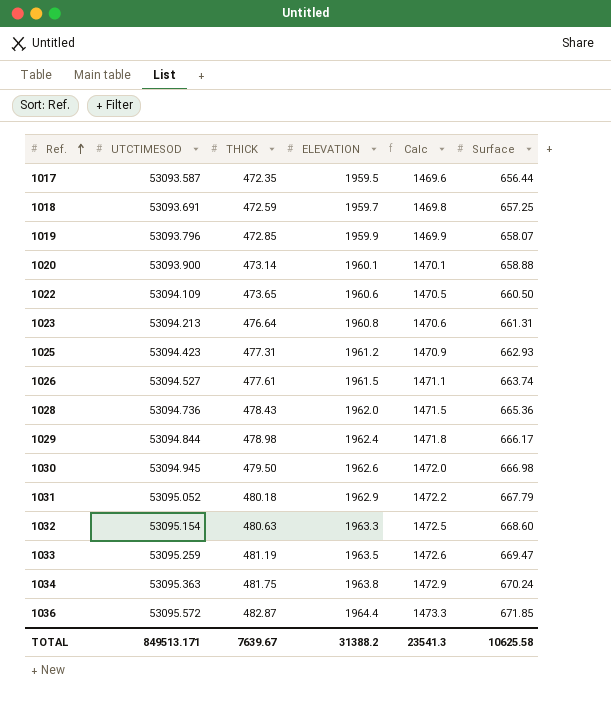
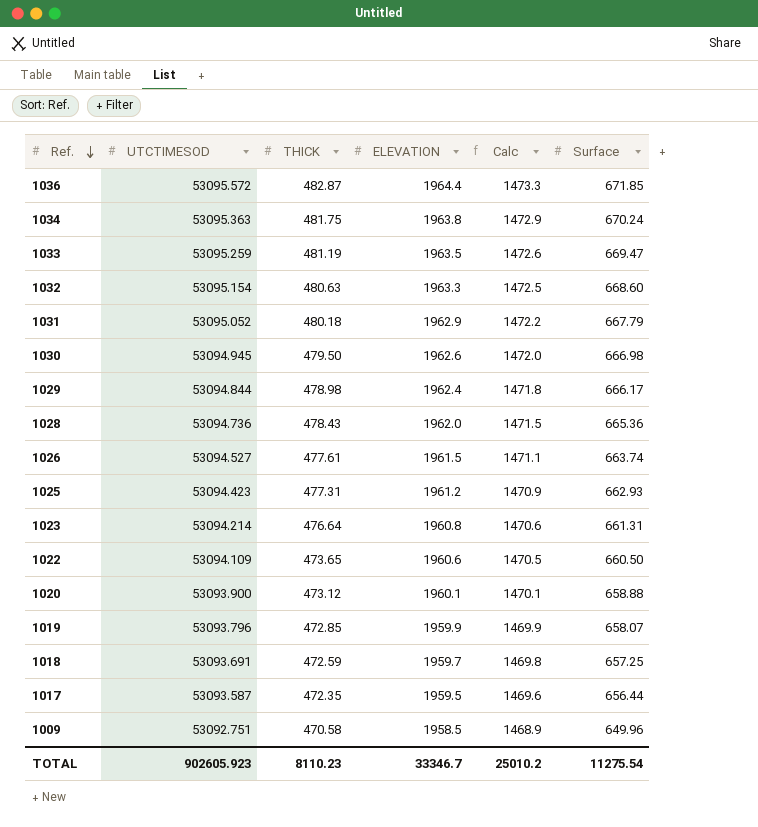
row order: Ref. ascending -> Ref. descending
1023 | UTCTIMESOD: 53094.213 -> 53094.214
1020 | THICK: 473.14 -> 473.12
row 1009: none -> 53092.751 | 470.58 | 1958.5 | 1468.9 | 649.96
TOTAL | UTCTIMESOD: 849513.171 -> 902605.923
TOTAL | THICK: 7639.67 -> 8110.23
TOTAL | ELEVATION: 31388.2 -> 33346.7
TOTAL | Calc: 23541.3 -> 25010.2
TOTAL | Surface: 10625.58 -> 11275.54

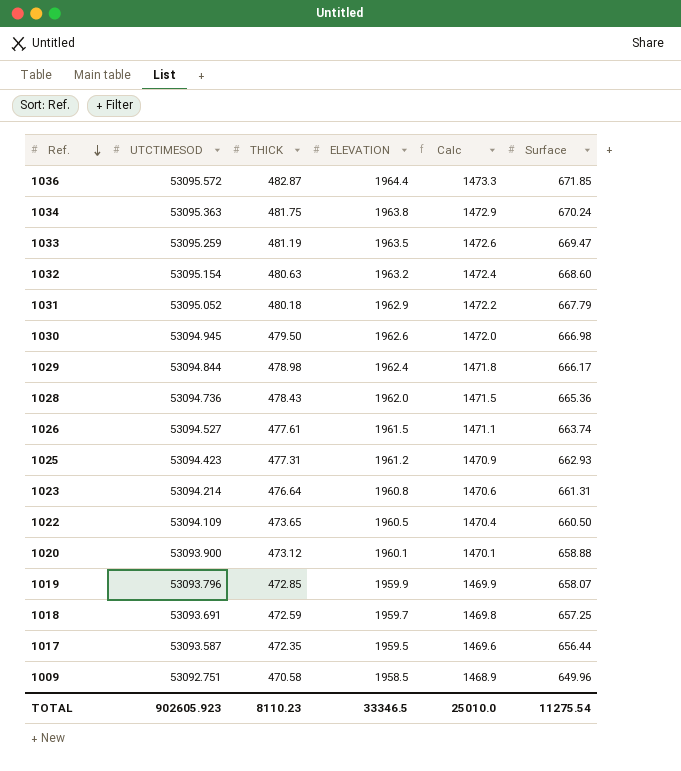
1032 | ELEVATION: 1963.3 -> 1963.2
1032 | Calc: 1472.5 -> 1472.4
1022 | ELEVATION: 1960.6 -> 1960.5
1022 | Calc: 1470.5 -> 1470.4
TOTAL | ELEVATION: 33346.7 -> 33346.5
TOTAL | Calc: 25010.2 -> 25010.0

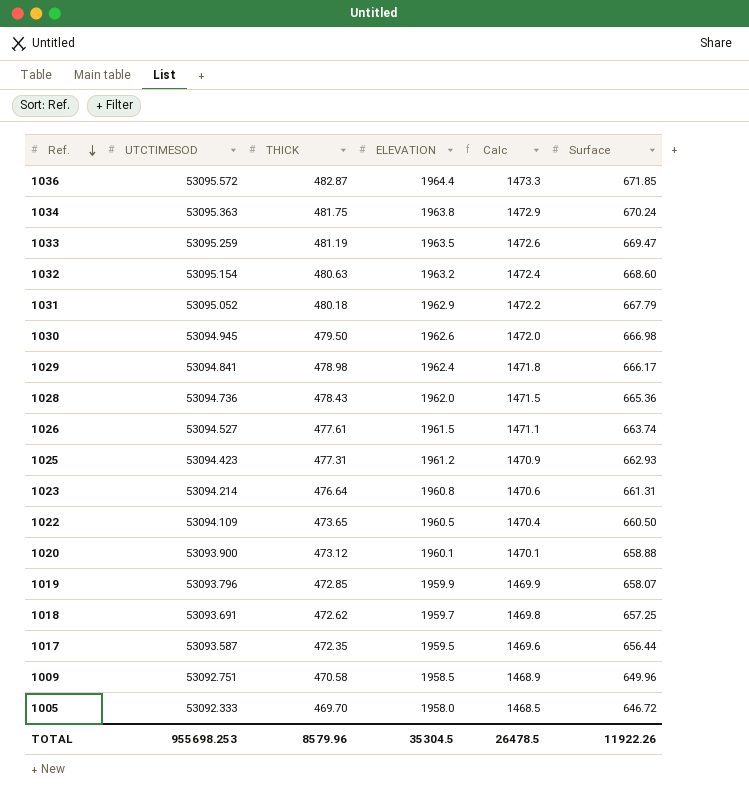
1029 | UTCTIMESOD: 53094.844 -> 53094.841
1018 | THICK: 472.59 -> 472.62
row 1005: none -> 53092.333 | 469.70 | 1958.0 | 1468.5 | 646.72
TOTAL | UTCTIMESOD: 902605.923 -> 955698.253
TOTAL | THICK: 8110.23 -> 8579.96
TOTAL | ELEVATION: 33346.5 -> 35304.5
TOTAL | Calc: 25010.0 -> 26478.5
TOTAL | Surface: 11275.54 -> 11922.26

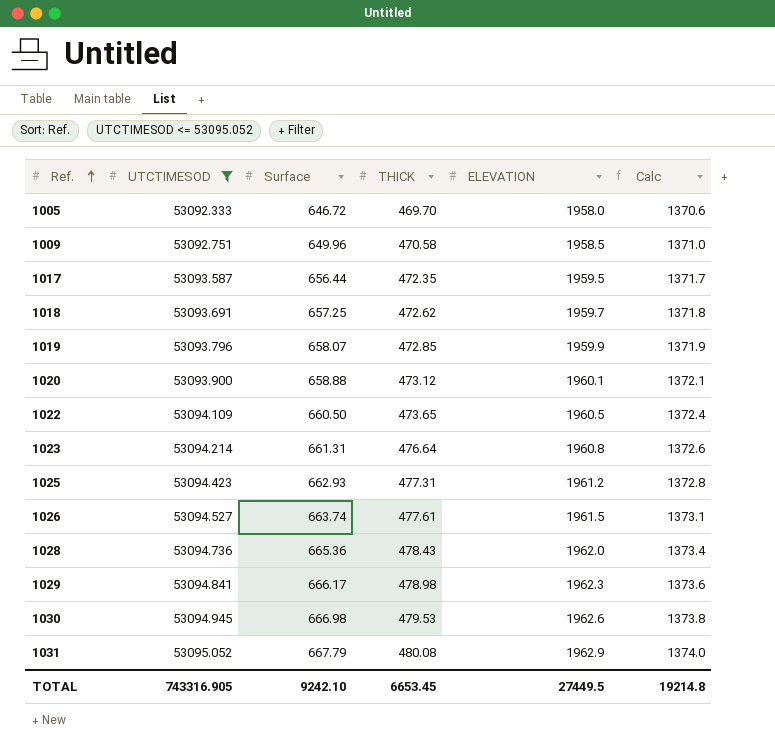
filter: none -> UTCTIMESOD <= 53095.052
row order: Ref. descending -> Ref. ascending
column Surface | position: 6 -> 3
column Calc | formula: [ELEVATION] * 0.75 -> [ELEVATION] * 0.7
1029 | ELEVATION: 1962.4 -> 1962.3
1030 | THICK: 479.50 -> 479.53
1031 | THICK: 480.18 -> 480.08
TOTAL | UTCTIMESOD: 955698.253 -> 743316.905
TOTAL | Surface: 11922.26 -> 9242.10
TOTAL | THICK: 8579.96 -> 6653.45
TOTAL | ELEVATION: 35304.5 -> 27449.5
TOTAL | Calc: 26478.5 -> 19214.8

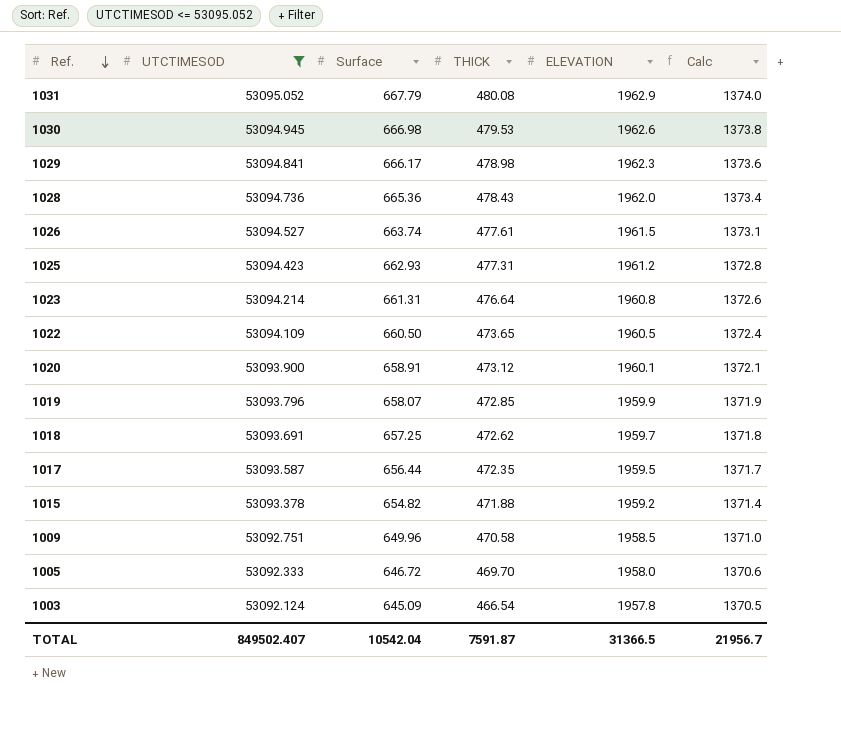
row order: Ref. ascending -> Ref. descending
1020 | Surface: 658.88 -> 658.91
row 1015: none -> 53093.378 | 654.82 | 471.88 | 1959.2 | 1371.4
row 1003: none -> 53092.124 | 645.09 | 466.54 | 1957.8 | 1370.5
TOTAL | UTCTIMESOD: 743316.905 -> 849502.407
TOTAL | Surface: 9242.10 -> 10542.04
TOTAL | THICK: 6653.45 -> 7591.87
TOTAL | ELEVATION: 27449.5 -> 31366.5
TOTAL | Calc: 19214.8 -> 21956.7

